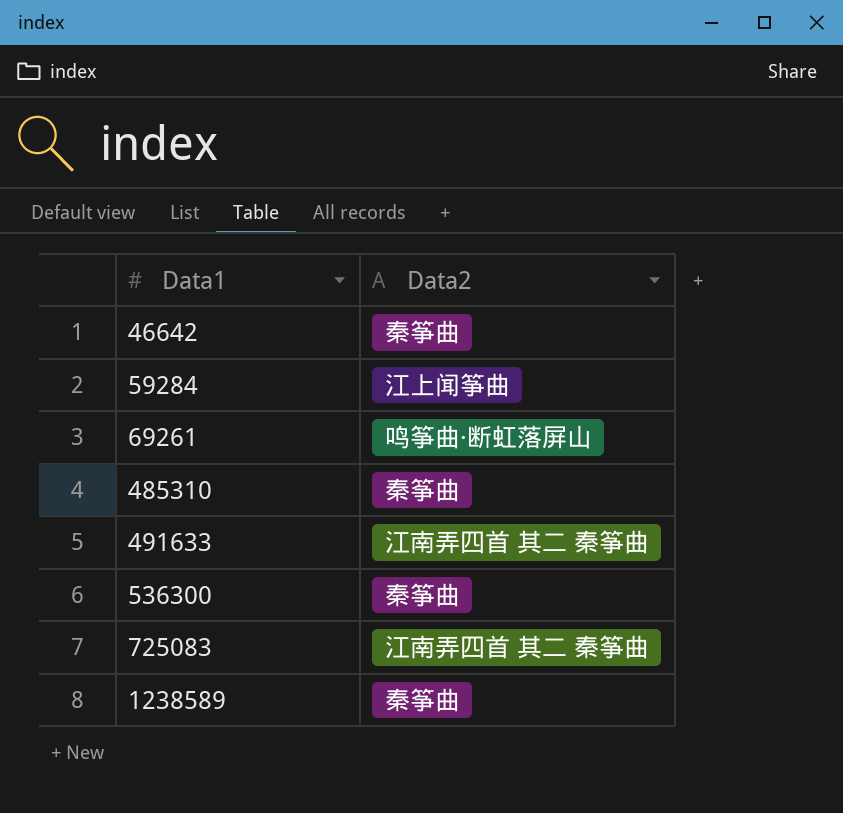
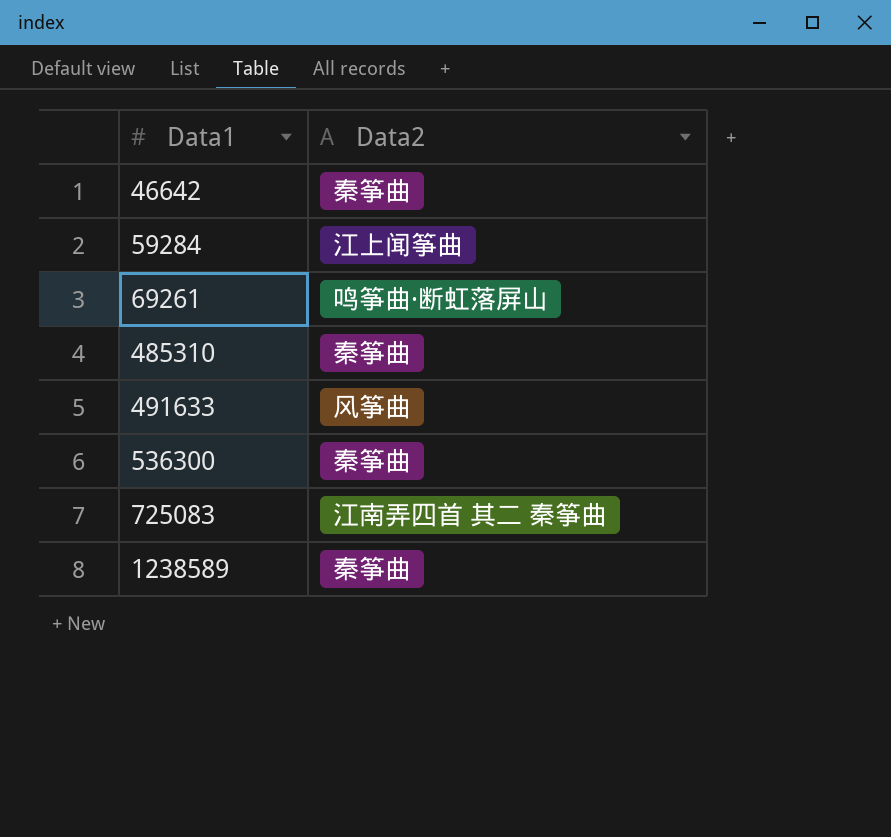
491633 | Data2: 江南弄四首 其二 秦筝曲 -> 风筝曲

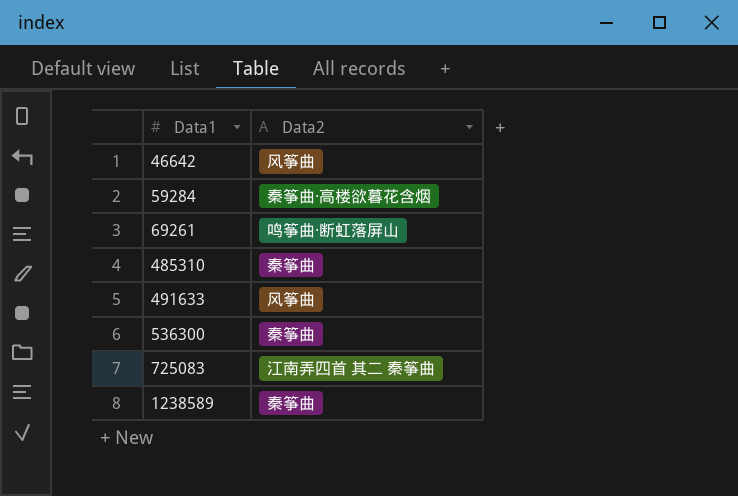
46642 | Data2: 秦筝曲 -> 风筝曲
59284 | Data2: 江上闻筝曲 -> 秦筝曲·高楼欲暮花含烟

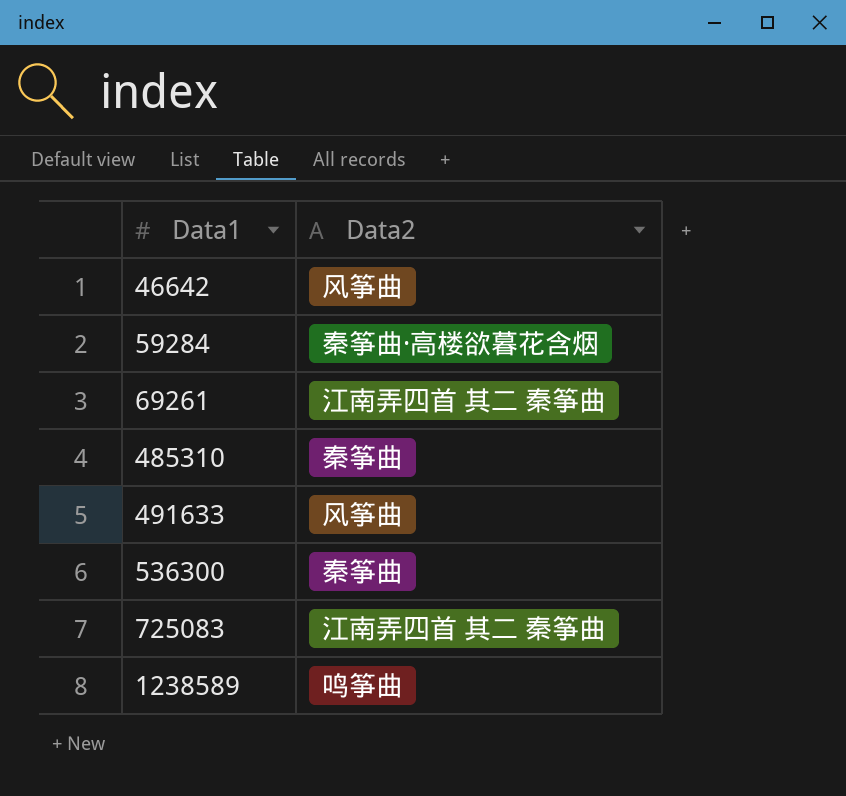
69261 | Data2: 鸣筝曲·断虹落屏山 -> 江南弄四首 其二 秦筝曲
1238589 | Data2: 秦筝曲 -> 鸣筝曲

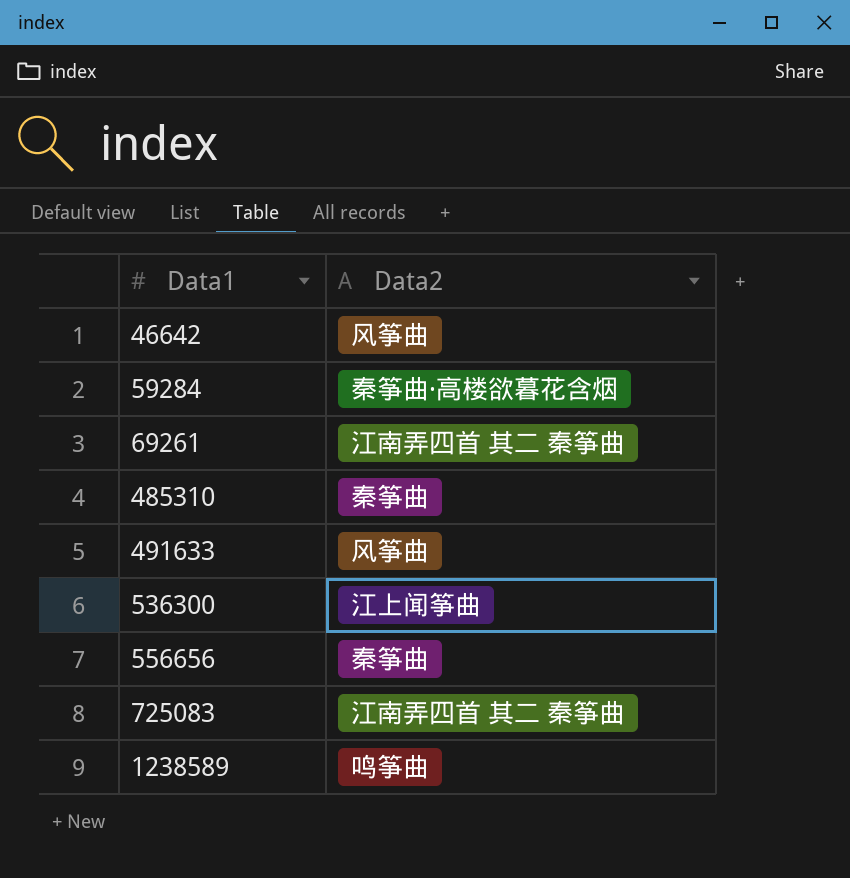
536300 | Data2: 秦筝曲 -> 江上闻筝曲
row 556656: none -> 秦筝曲

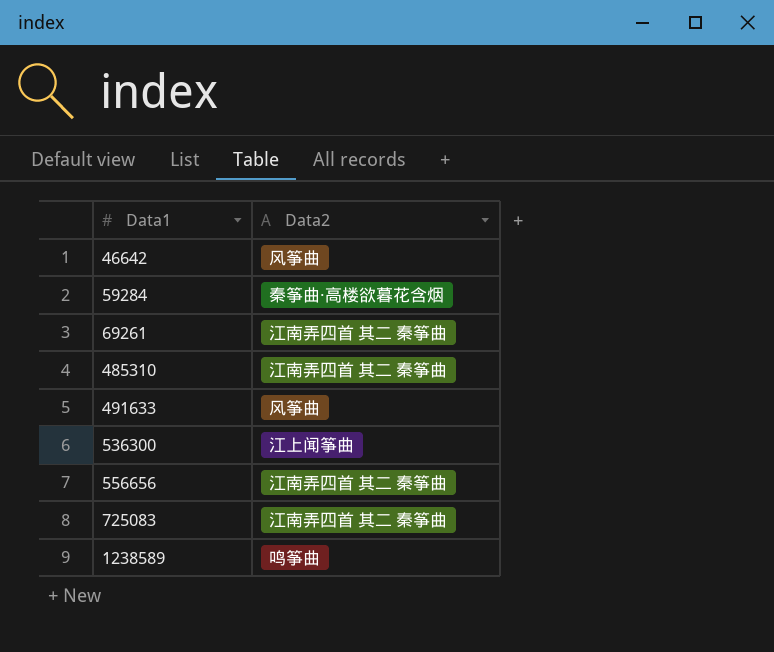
485310 | Data2: 秦筝曲 -> 江南弄四首 其二 秦筝曲
556656 | Data2: 秦筝曲 -> 江南弄四首 其二 秦筝曲

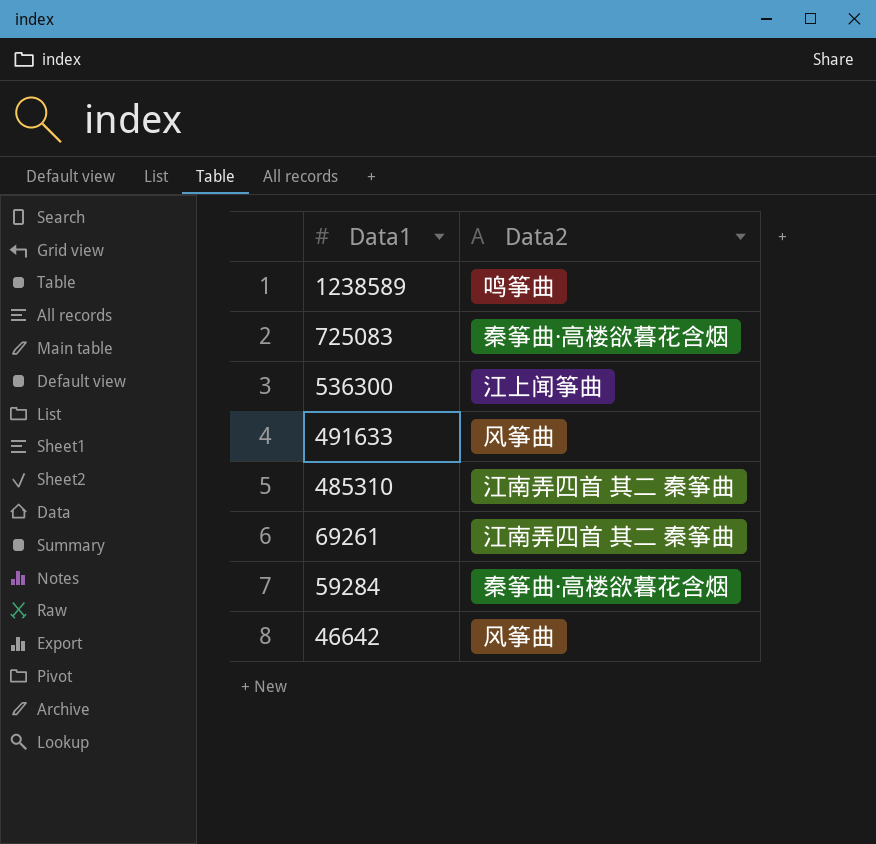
row order: Data1 ascending -> Data1 descending
row 556656: 江南弄四首 其二 秦筝曲 -> none
725083 | Data2: 江南弄四首 其二 秦筝曲 -> 秦筝曲·高楼欲暮花含烟

